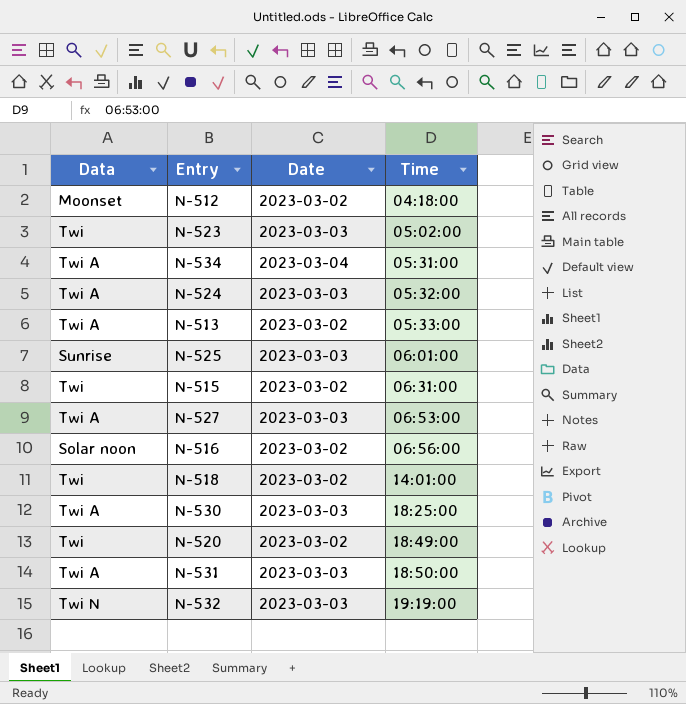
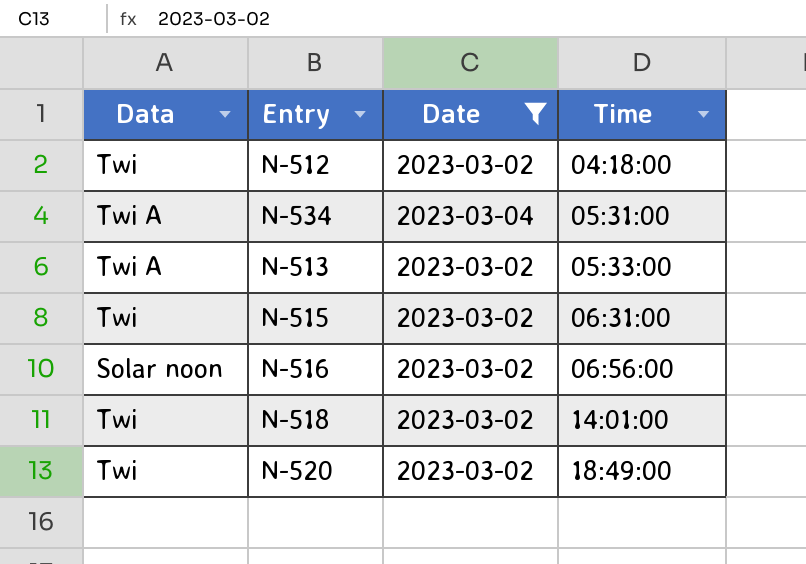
filter: none -> Date != 2023-03-03
N-512 | Data: Moonset -> Twi

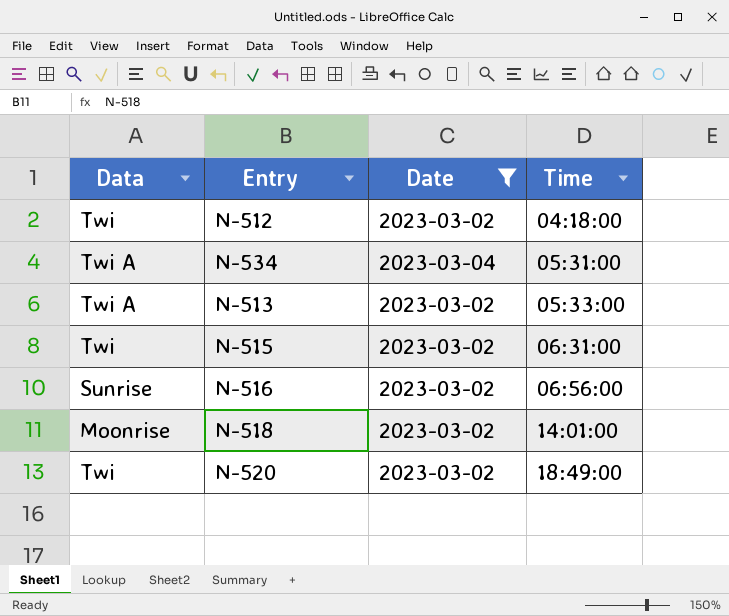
N-516 | Data: Solar noon -> Sunrise
N-518 | Data: Twi -> Moonrise

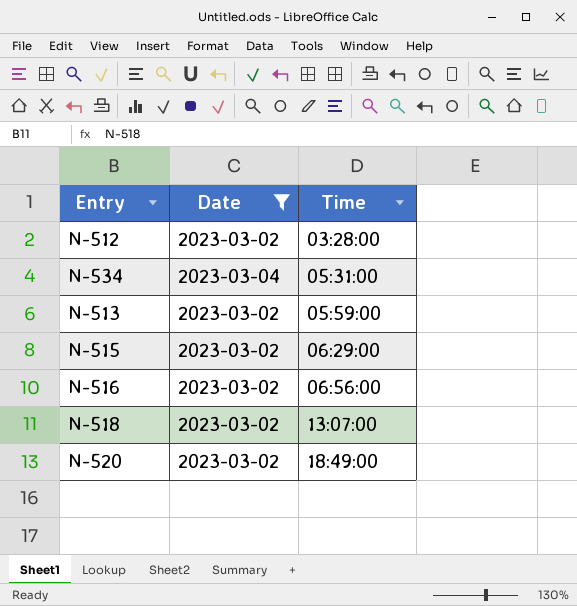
column Data | position: 1 -> none
N-512 | Time: 04:18:00 -> 03:28:00
N-513 | Time: 05:33:00 -> 05:59:00
N-515 | Time: 06:31:00 -> 06:29:00
N-518 | Time: 14:01:00 -> 13:07:00

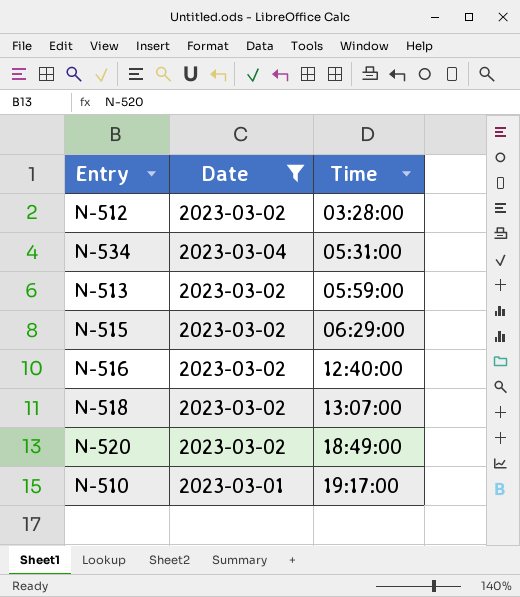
N-516 | Time: 06:56:00 -> 12:40:00
row N-510: none -> 2023-03-01 | 19:17:00

